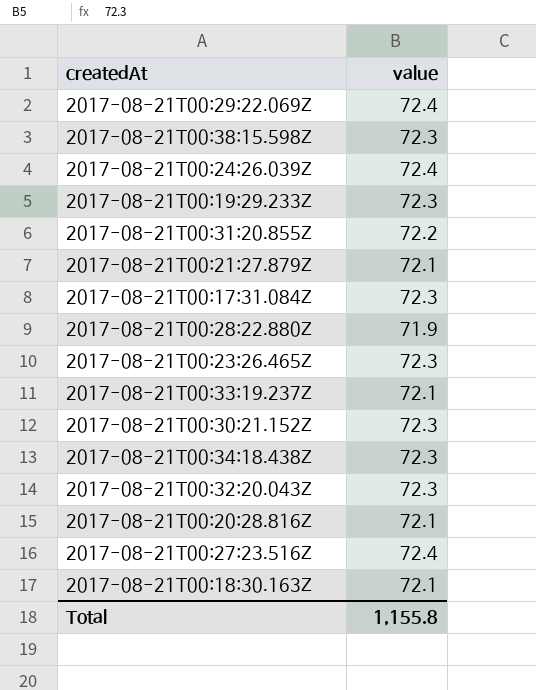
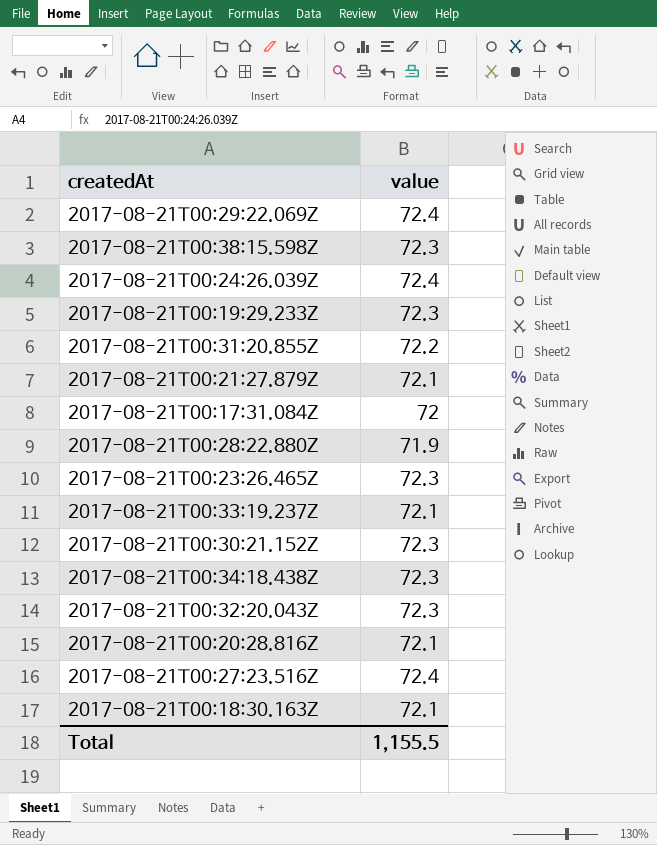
2017-08-21T00:17:31.084Z | value: 72.3 -> 72
Total | value: 1,155.8 -> 1,155.5

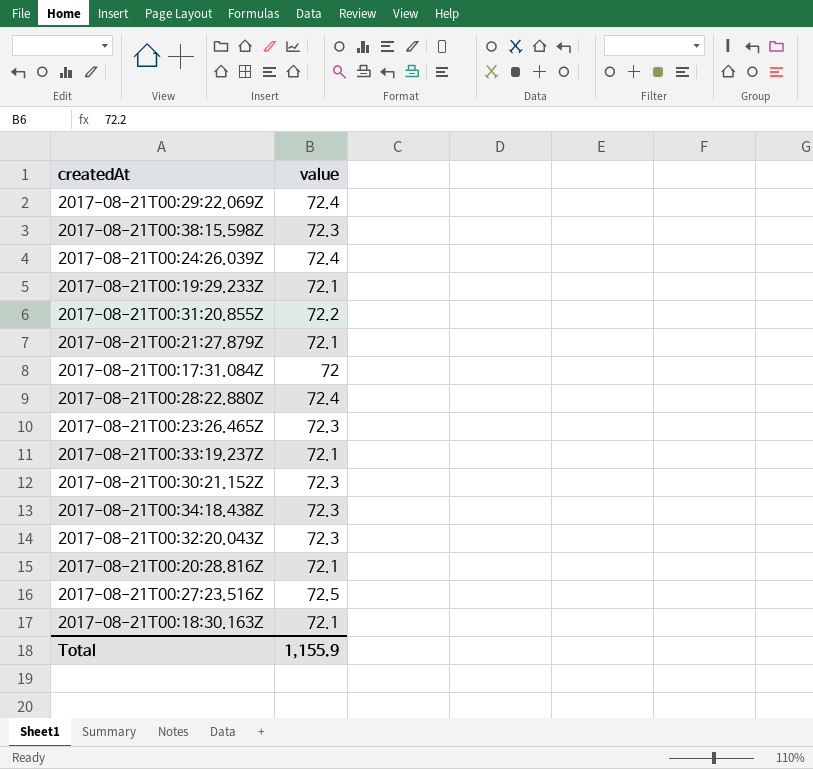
2017-08-21T00:19:29.233Z | value: 72.3 -> 72.1
2017-08-21T00:28:22.880Z | value: 71.9 -> 72.4
2017-08-21T00:27:23.516Z | value: 72.4 -> 72.5
Total | value: 1,155.5 -> 1,155.9

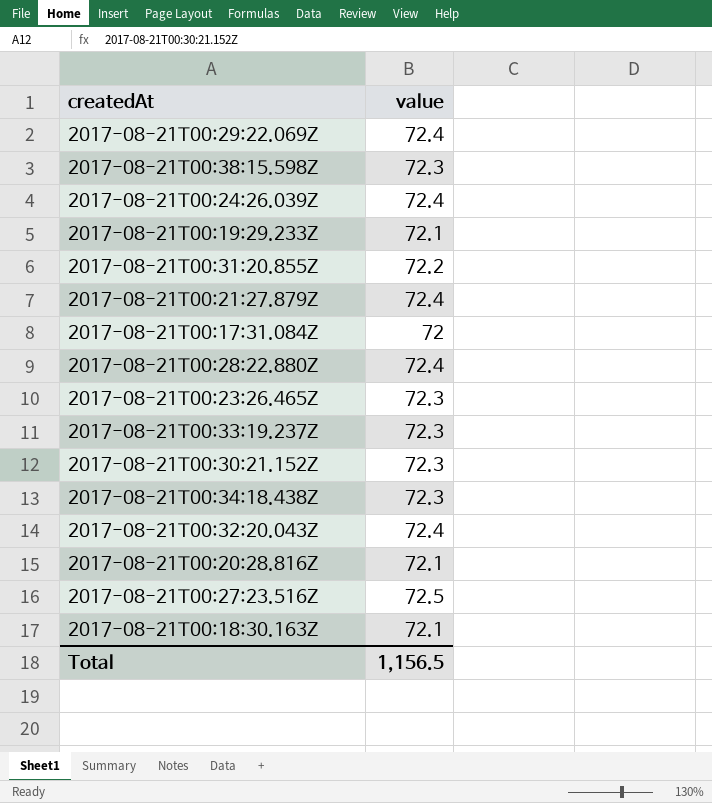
2017-08-21T00:21:27.879Z | value: 72.1 -> 72.4
2017-08-21T00:33:19.237Z | value: 72.1 -> 72.3
2017-08-21T00:32:20.043Z | value: 72.3 -> 72.4
Total | value: 1,155.9 -> 1,156.5

